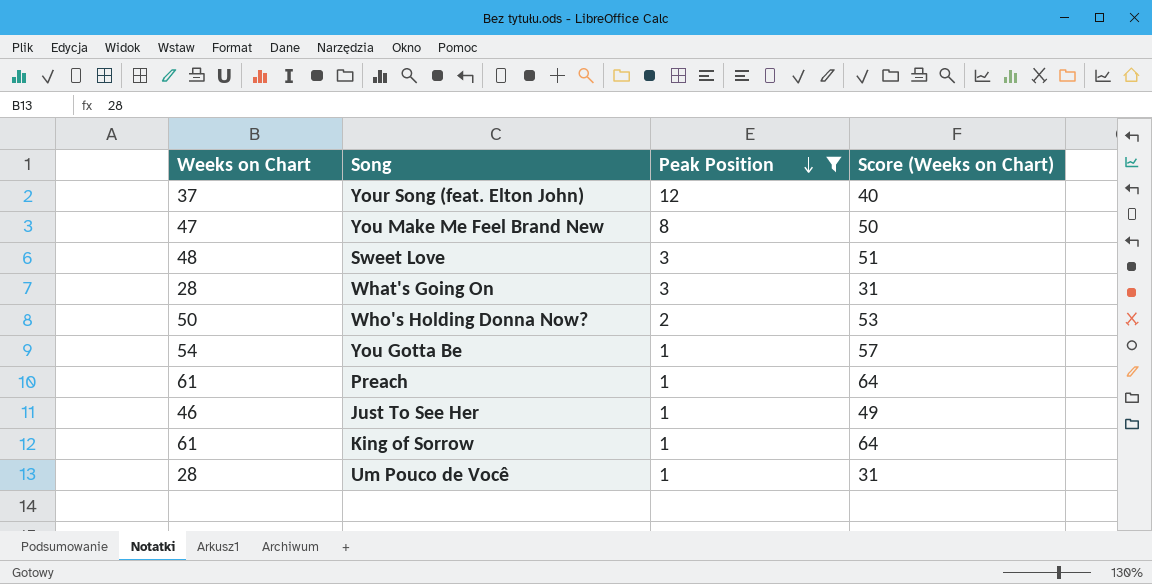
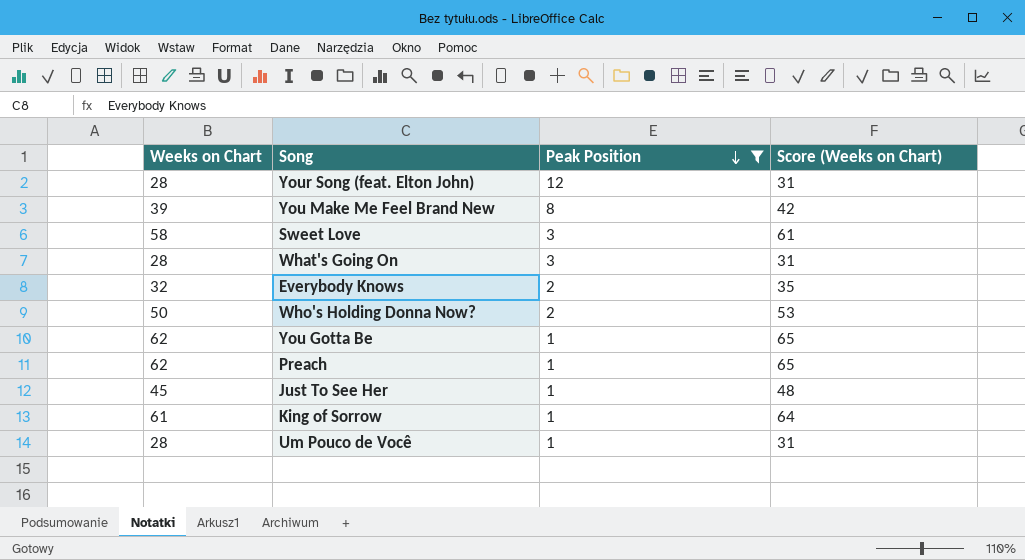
Your Song (feat. Elton John) | Weeks on Chart: 37 -> 28
Your Song (feat. Elton John) | Score (Weeks on Chart): 40 -> 31
You Make Me Feel Brand New | Weeks on Chart: 47 -> 39
You Make Me Feel Brand New | Score (Weeks on Chart): 50 -> 42
Sweet Love | Weeks on Chart: 48 -> 58
Sweet Love | Score (Weeks on Chart): 51 -> 61
row Everybody Knows: none -> 32 | 2 | 35
You Gotta Be | Weeks on Chart: 54 -> 62
You Gotta Be | Score (Weeks on Chart): 57 -> 65
Preach | Weeks on Chart: 61 -> 62
Preach | Score (Weeks on Chart): 64 -> 65
Just To See Her | Weeks on Chart: 46 -> 45
Just To See Her | Score (Weeks on Chart): 49 -> 48

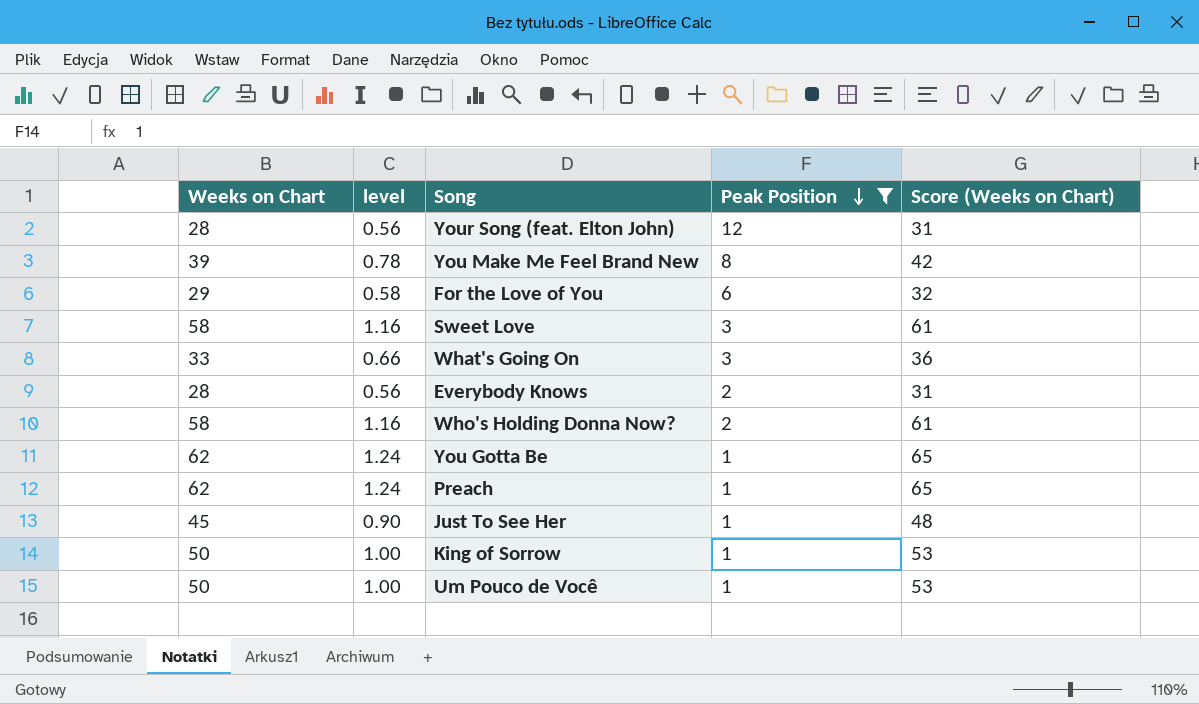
column level | formula: none -> [Weeks on Chart] * 0.02
row For the Love of You: none -> 29 | 0.58 | 6 | 32
What's Going On | Weeks on Chart: 28 -> 33
What's Going On | Score (Weeks on Chart): 31 -> 36
Everybody Knows | Weeks on Chart: 32 -> 28
Everybody Knows | Score (Weeks on Chart): 35 -> 31
Who's Holding Donna Now? | Weeks on Chart: 50 -> 58
Who's Holding Donna Now? | Score (Weeks on Chart): 53 -> 61
King of Sorrow | Weeks on Chart: 61 -> 50
King of Sorrow | Score (Weeks on Chart): 64 -> 53
Um Pouco de Você | Weeks on Chart: 28 -> 50
Um Pouco de Você | Score (Weeks on Chart): 31 -> 53

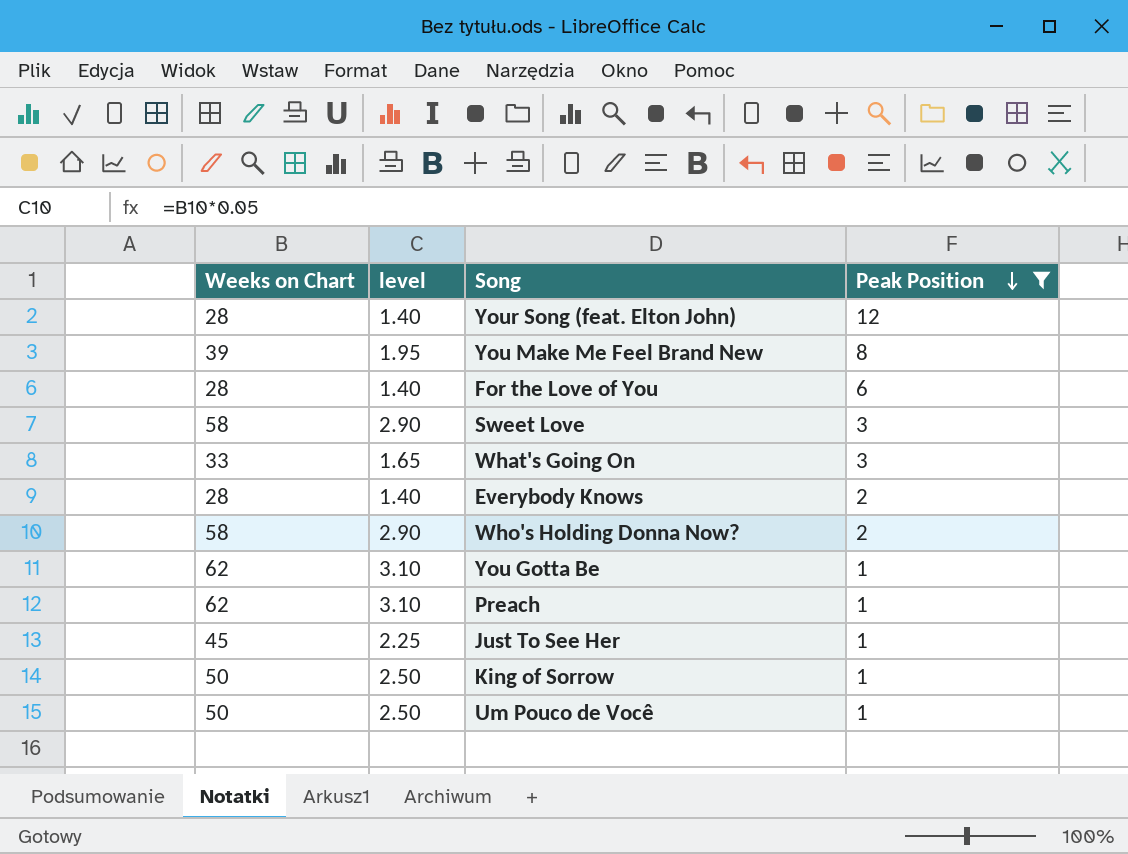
column Score (Weeks on Chart) | formula: [Weeks on Chart] + 3 -> none
column level | formula: [Weeks on Chart] * 0.02 -> [Weeks on Chart] * 0.05
For the Love of You | Weeks on Chart: 29 -> 28

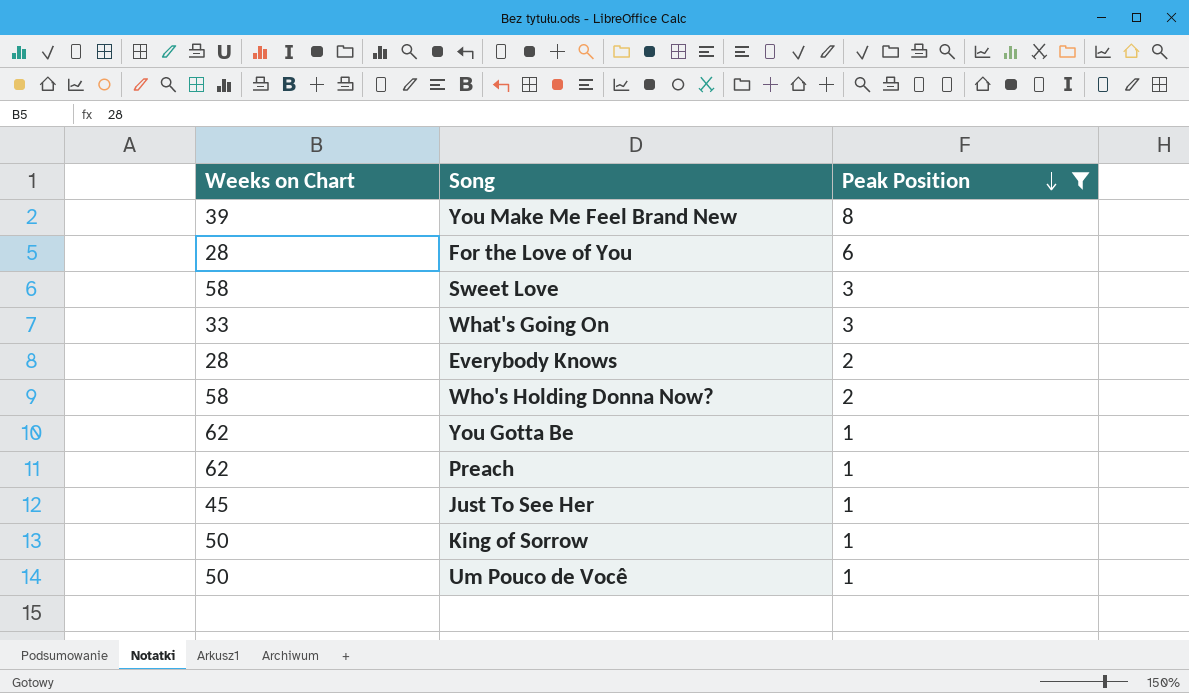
column level | formula: [Weeks on Chart] * 0.05 -> none
row Your Song (feat. Elton John): 28 | 1.40 | 12 -> none

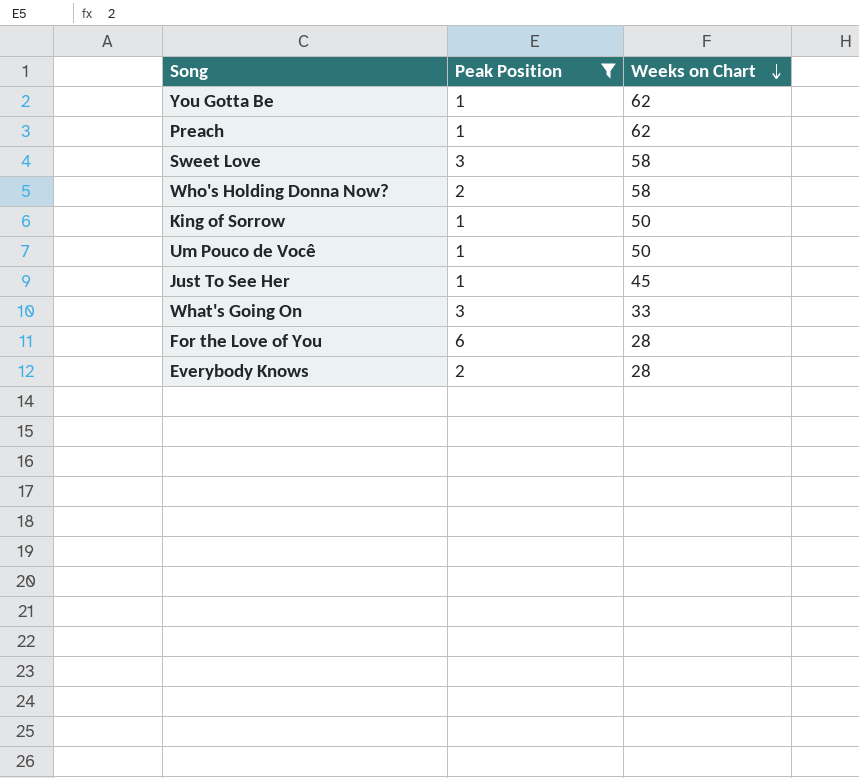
row order: Peak Position descending -> Weeks on Chart descending
column Weeks on Chart | position: 1 -> 3
row You Make Me Feel Brand New: 39 | 8 -> none

